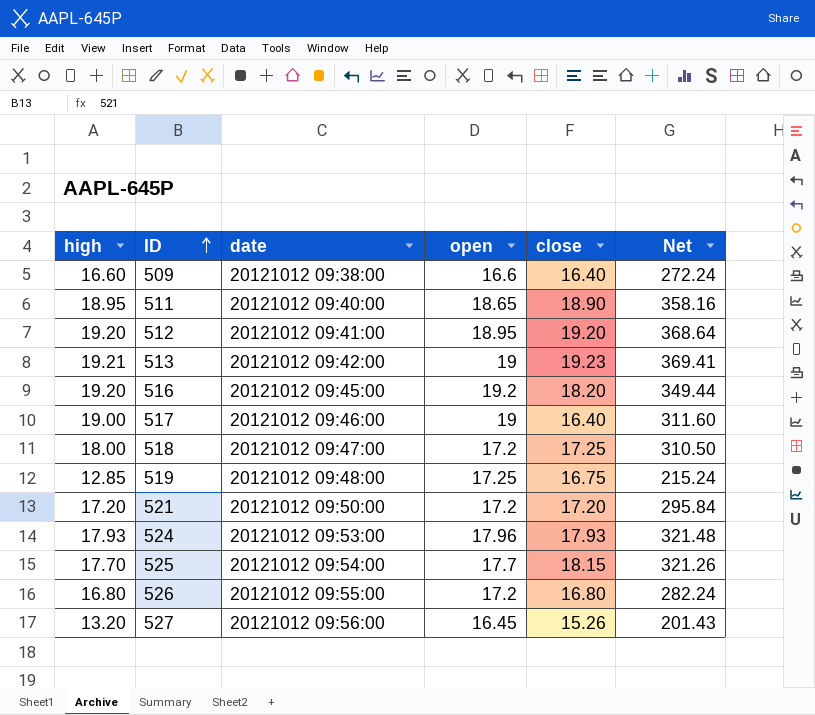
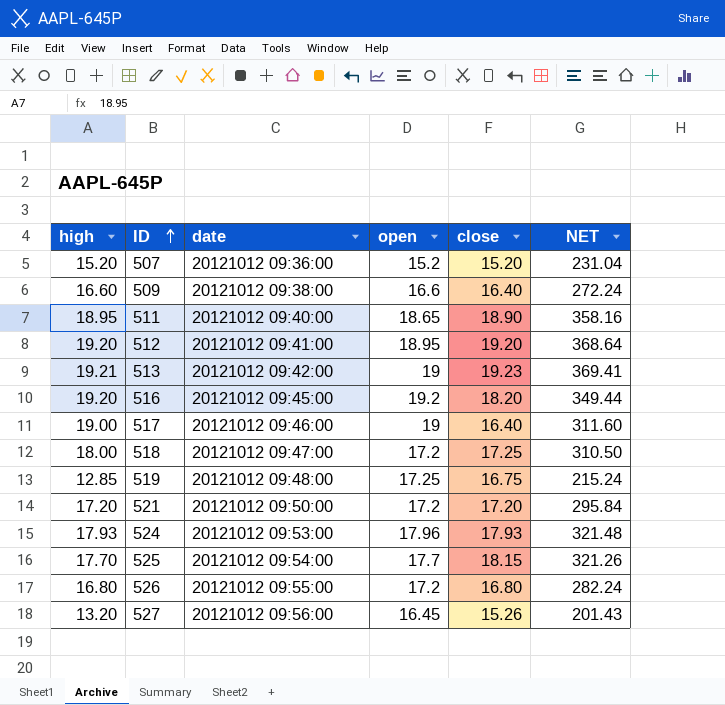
column name: Net -> NET
row 507: none -> 15.20 | 20121012 09:36:00 | 15.2 | 15.20 | 231.04

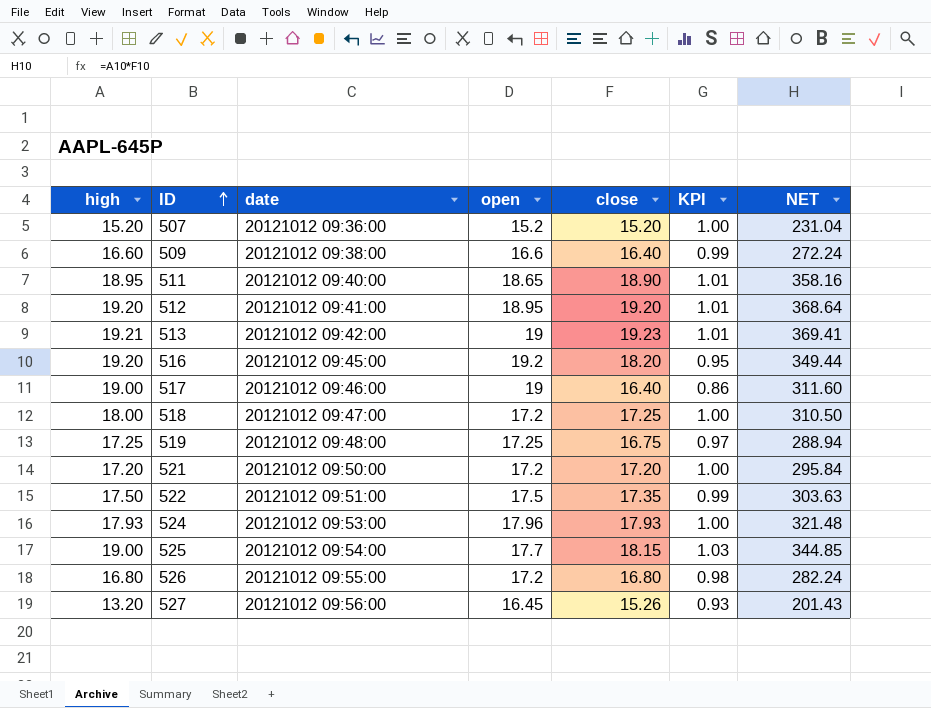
column KPI | formula: none -> [close] / [open]
519 | high: 12.85 -> 17.25
519 | NET: 215.24 -> 288.94
row 522: none -> 17.50 | 20121012 09:51:00 | 17.5 | 17.35 | 0.99 | 303.63
525 | high: 17.70 -> 19.00
525 | NET: 321.26 -> 344.85

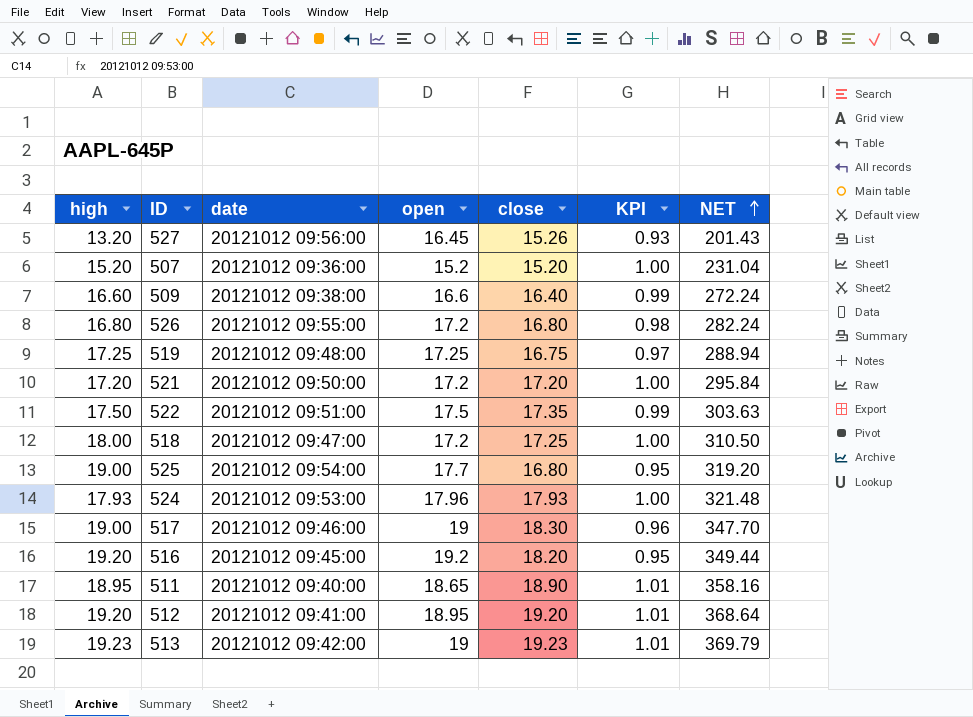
row order: ID ascending -> NET ascending
525 | close: 18.15 -> 16.80
525 | KPI: 1.03 -> 0.95
525 | NET: 344.85 -> 319.20
517 | close: 16.40 -> 18.30
517 | KPI: 0.86 -> 0.96
517 | NET: 311.60 -> 347.70
513 | high: 19.21 -> 19.23
513 | NET: 369.41 -> 369.79

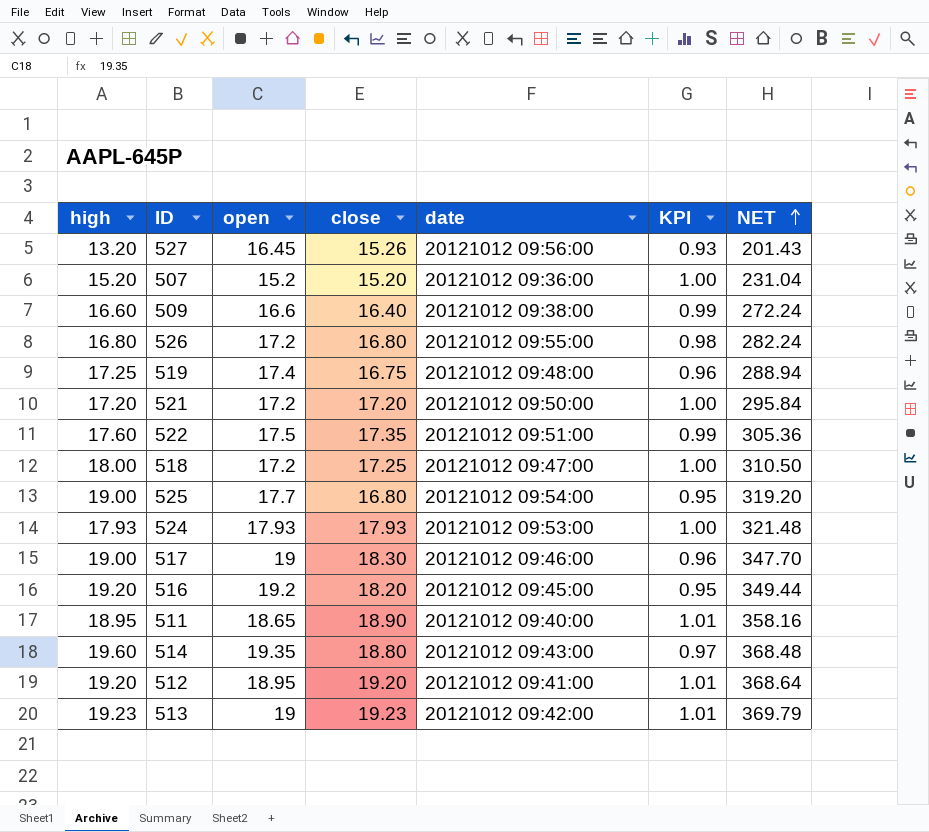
column date | position: 3 -> 5
519 | open: 17.25 -> 17.4
519 | KPI: 0.97 -> 0.96
522 | high: 17.50 -> 17.60
522 | NET: 303.63 -> 305.36
524 | open: 17.96 -> 17.93
row 514: none -> 19.60 | 19.35 | 18.80 | 20121012 09:43:00 | 0.97 | 368.48

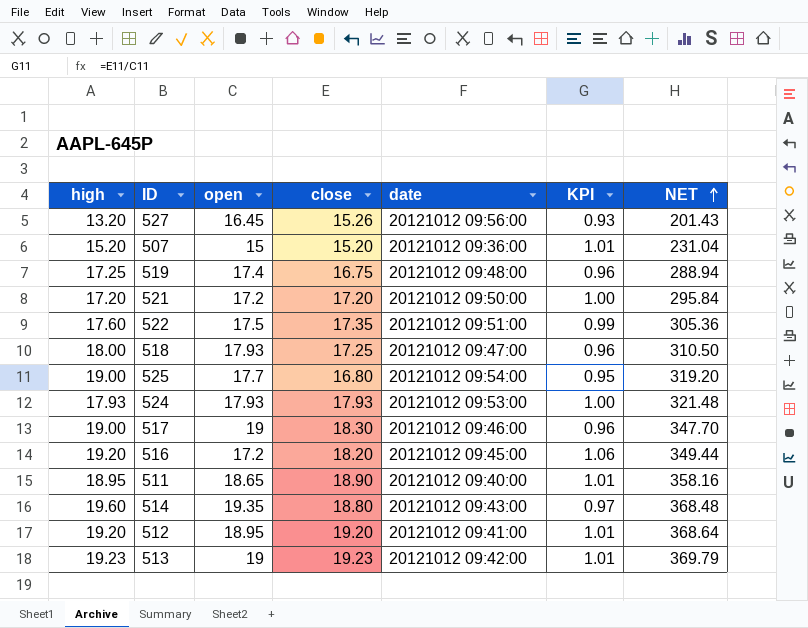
row 509: 16.60 | 16.6 | 16.40 | 20121012 09:38:00 | 0.99 | 272.24 -> none
row 526: 16.80 | 17.2 | 16.80 | 20121012 09:55:00 | 0.98 | 282.24 -> none
507 | open: 15.2 -> 15
507 | KPI: 1.00 -> 1.01
518 | open: 17.2 -> 17.93
518 | KPI: 1.00 -> 0.96
516 | open: 19.2 -> 17.2
516 | KPI: 0.95 -> 1.06

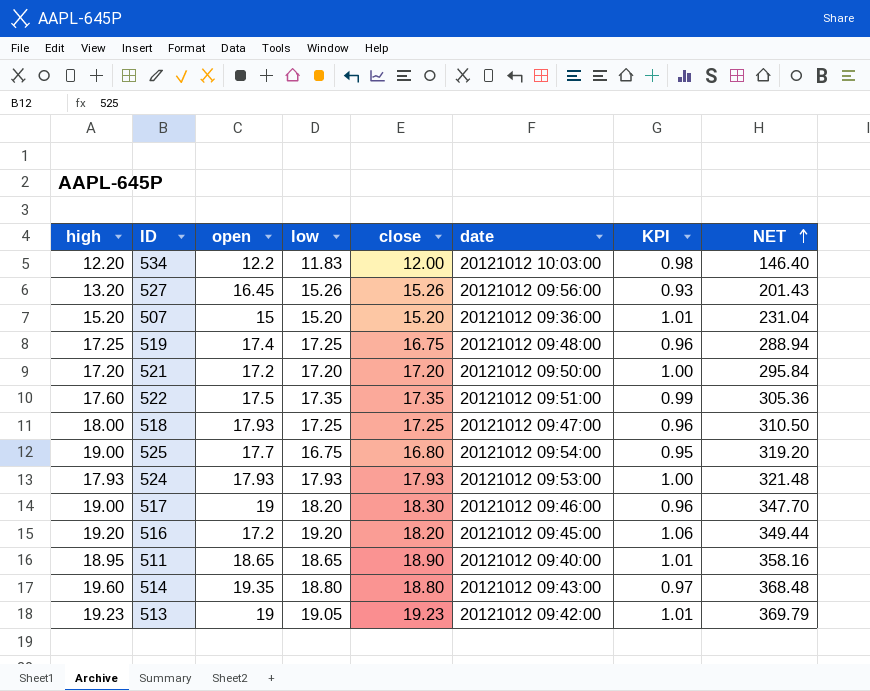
column low | position: none -> 4
row 512: 19.20 | 18.95 | 19.20 | 20121012 09:41:00 | 1.01 | 368.64 -> none
row 534: none -> 12.20 | 12.2 | 11.83 | 12.00 | 20121012 10:03:00 | 0.98 | 146.40

